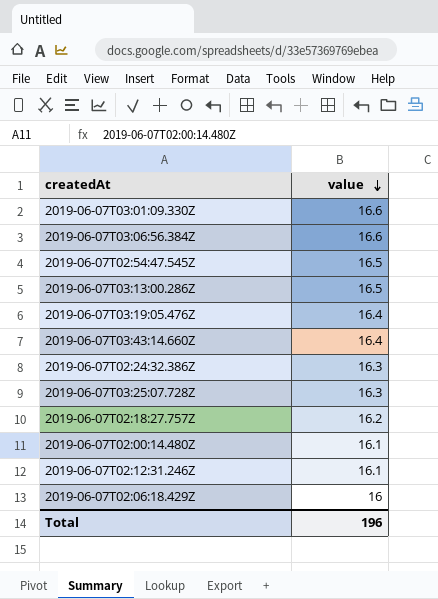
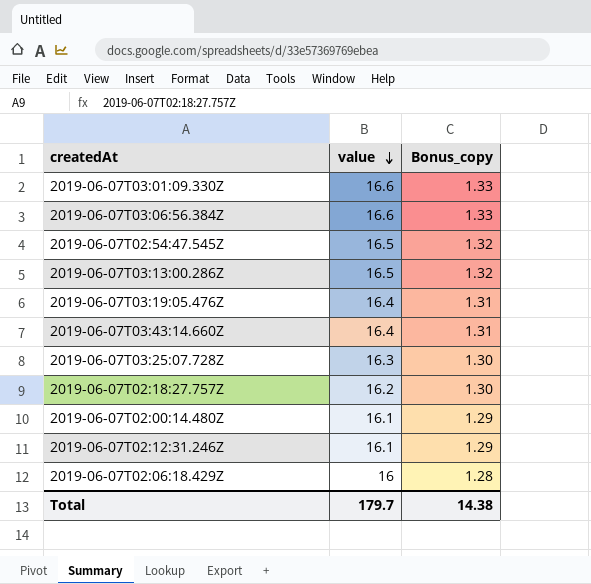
column Bonus_copy | formula: none -> [value] * 0.08
row 2019-06-07T02:24:32.386Z: 16.3 -> none
Total | value: 196 -> 179.7

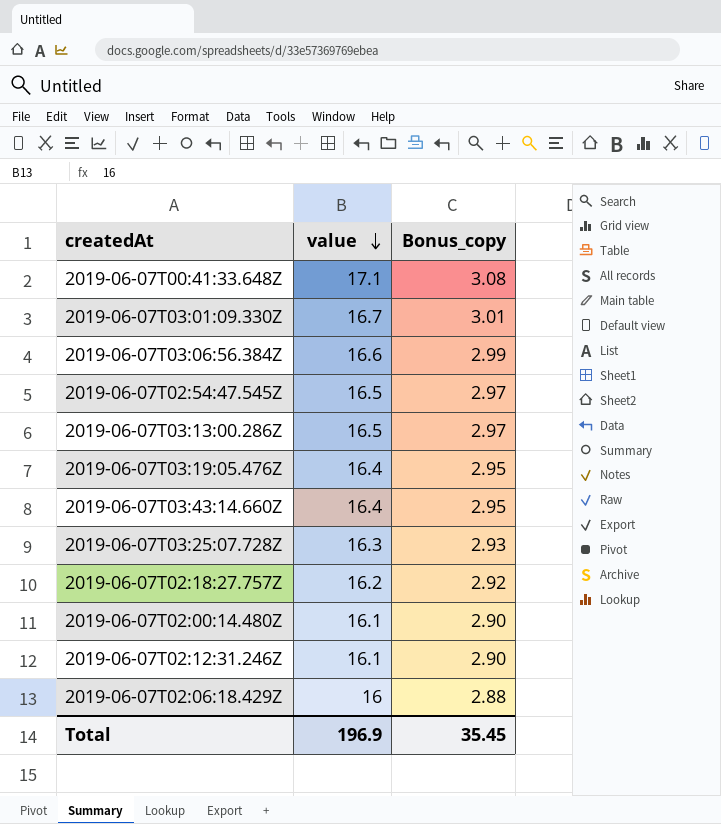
column Bonus_copy | formula: [value] * 0.08 -> [value] * 0.18
row 2019-06-07T00:41:33.648Z: none -> 17.1 | 3.08
2019-06-07T03:01:09.330Z | value: 16.6 -> 16.7
Total | value: 179.7 -> 196.9
Total | Bonus_copy: 14.38 -> 35.45

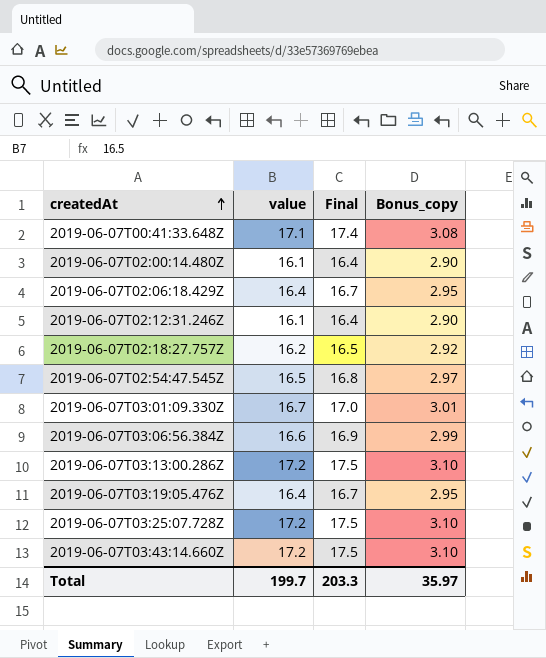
row order: value descending -> createdAt ascending
column Final | formula: none -> [value] * 1.02
2019-06-07T02:06:18.429Z | value: 16 -> 16.4
2019-06-07T02:06:18.429Z | Bonus_copy: 2.88 -> 2.95
2019-06-07T03:13:00.286Z | value: 16.5 -> 17.2
2019-06-07T03:13:00.286Z | Bonus_copy: 2.97 -> 3.10
2019-06-07T03:25:07.728Z | value: 16.3 -> 17.2
2019-06-07T03:25:07.728Z | Bonus_copy: 2.93 -> 3.10
2019-06-07T03:43:14.660Z | value: 16.4 -> 17.2
2019-06-07T03:43:14.660Z | Bonus_copy: 2.95 -> 3.10
Total | value: 196.9 -> 199.7
Total | Bonus_copy: 35.45 -> 35.97

